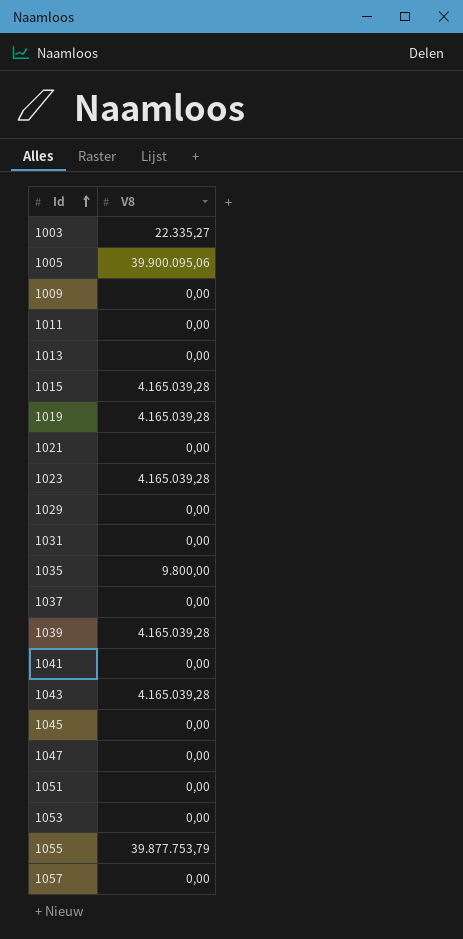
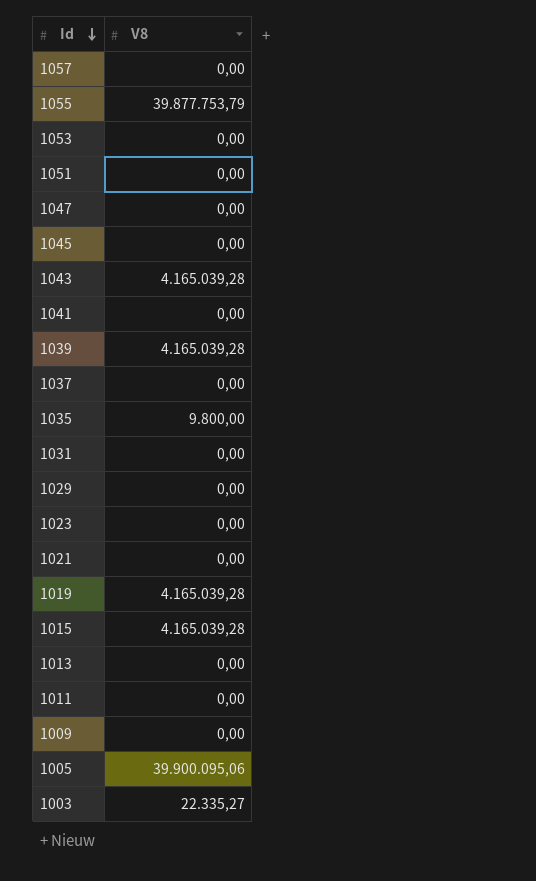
row order: Id ascending -> Id descending
1023 | V8: 4.165.039,28 -> 0,00

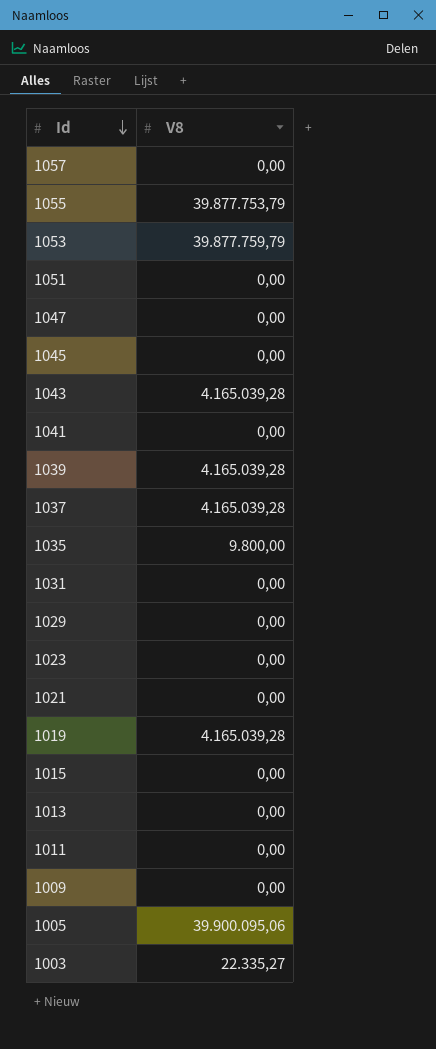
1053 | V8: 0,00 -> 39.877.759,79
1037 | V8: 0,00 -> 4.165.039,28
1015 | V8: 4.165.039,28 -> 0,00

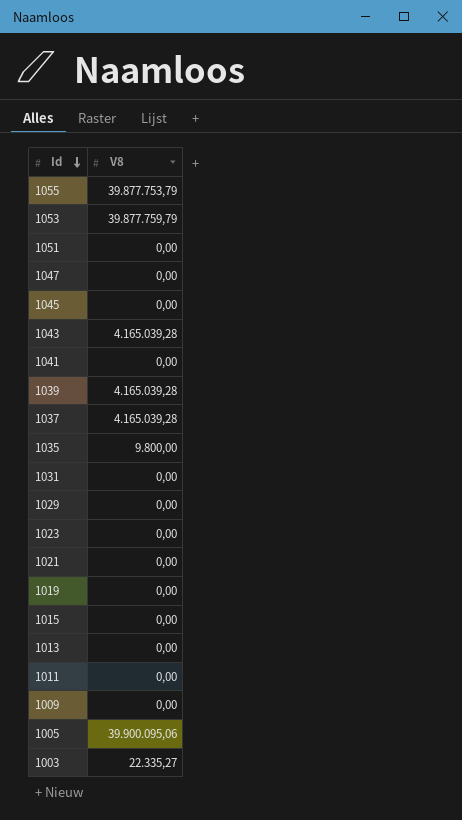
row 1057: 0,00 -> none
1019 | V8: 4.165.039,28 -> 0,00

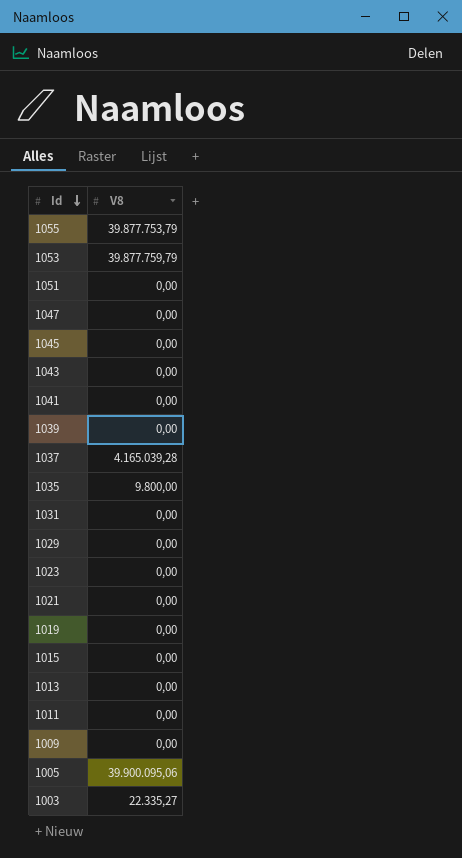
1043 | V8: 4.165.039,28 -> 0,00
1039 | V8: 4.165.039,28 -> 0,00

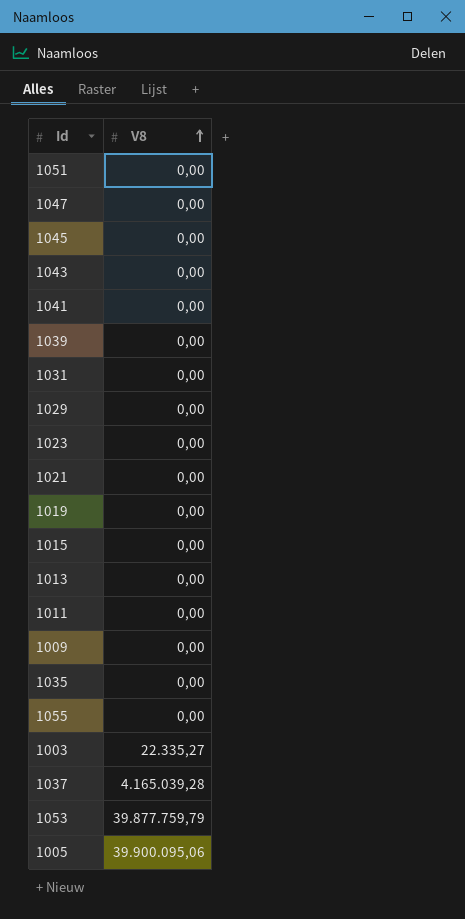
row order: Id descending -> V8 ascending
1035 | V8: 9.800,00 -> 0,00
1055 | V8: 39.877.753,79 -> 0,00

